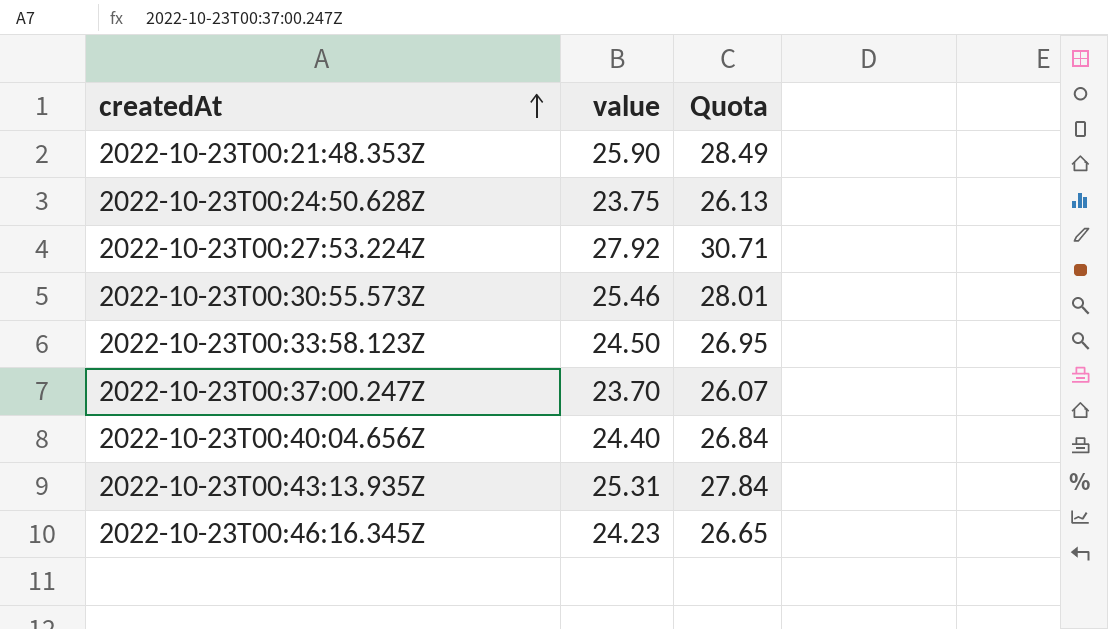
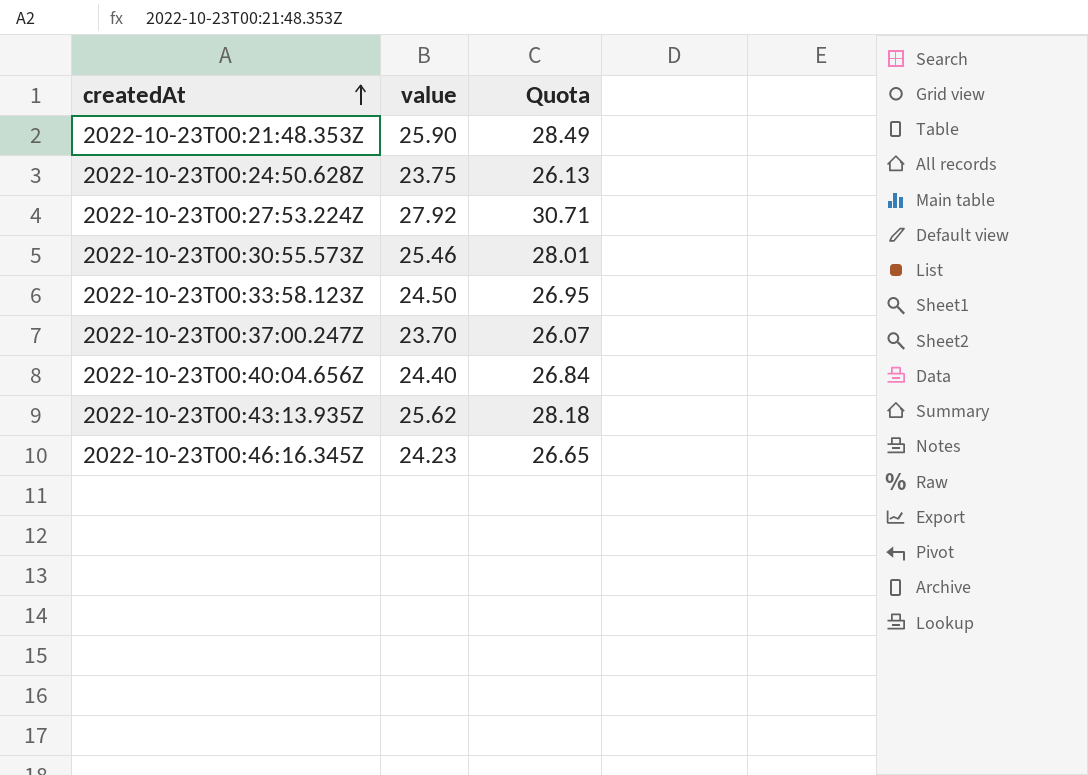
2022-10-23T00:43:13.935Z | value: 25.31 -> 25.62
2022-10-23T00:43:13.935Z | Quota: 27.84 -> 28.18

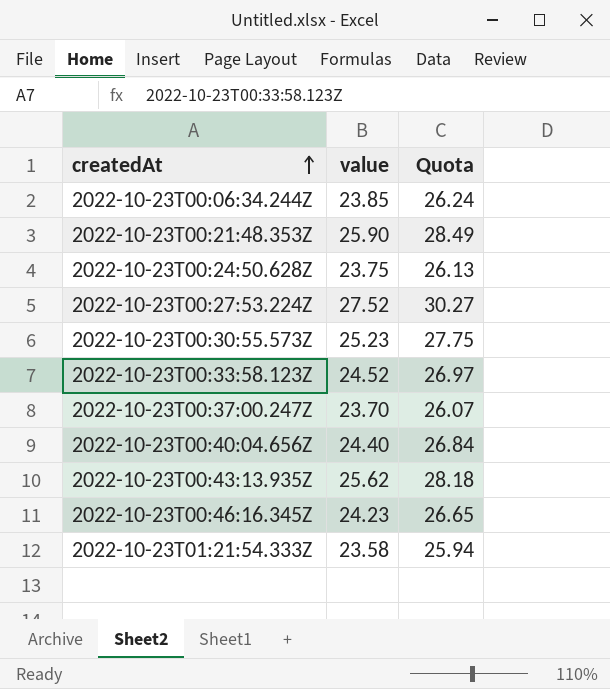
row 2022-10-23T00:06:34.244Z: none -> 23.85 | 26.24
2022-10-23T00:27:53.224Z | value: 27.92 -> 27.52
2022-10-23T00:27:53.224Z | Quota: 30.71 -> 30.27
2022-10-23T00:30:55.573Z | value: 25.46 -> 25.23
2022-10-23T00:30:55.573Z | Quota: 28.01 -> 27.75
2022-10-23T00:33:58.123Z | value: 24.50 -> 24.52
2022-10-23T00:33:58.123Z | Quota: 26.95 -> 26.97
row 2022-10-23T01:21:54.333Z: none -> 23.58 | 25.94

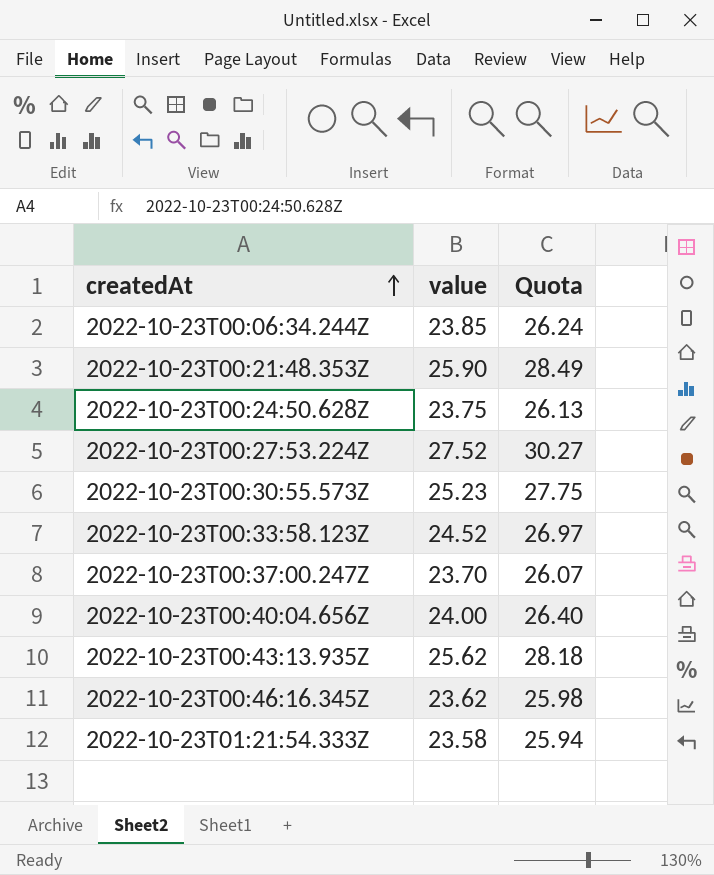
2022-10-23T00:40:04.656Z | value: 24.40 -> 24.00
2022-10-23T00:40:04.656Z | Quota: 26.84 -> 26.40
2022-10-23T00:46:16.345Z | value: 24.23 -> 23.62
2022-10-23T00:46:16.345Z | Quota: 26.65 -> 25.98

